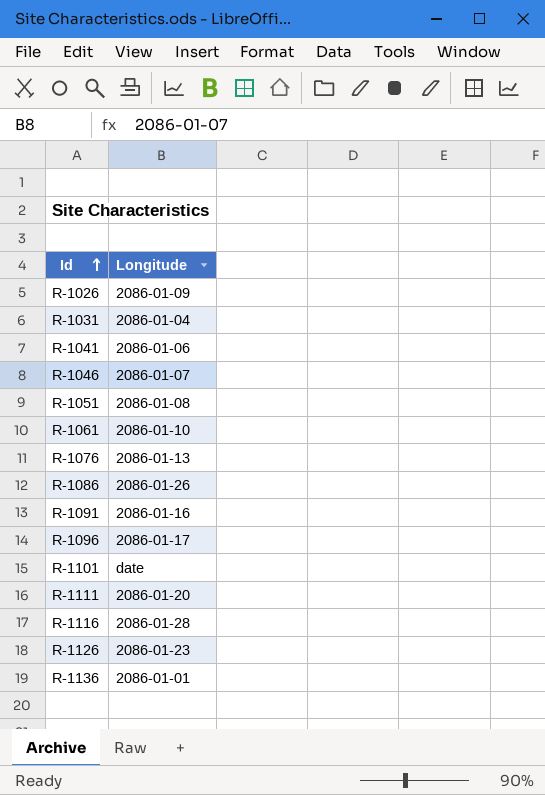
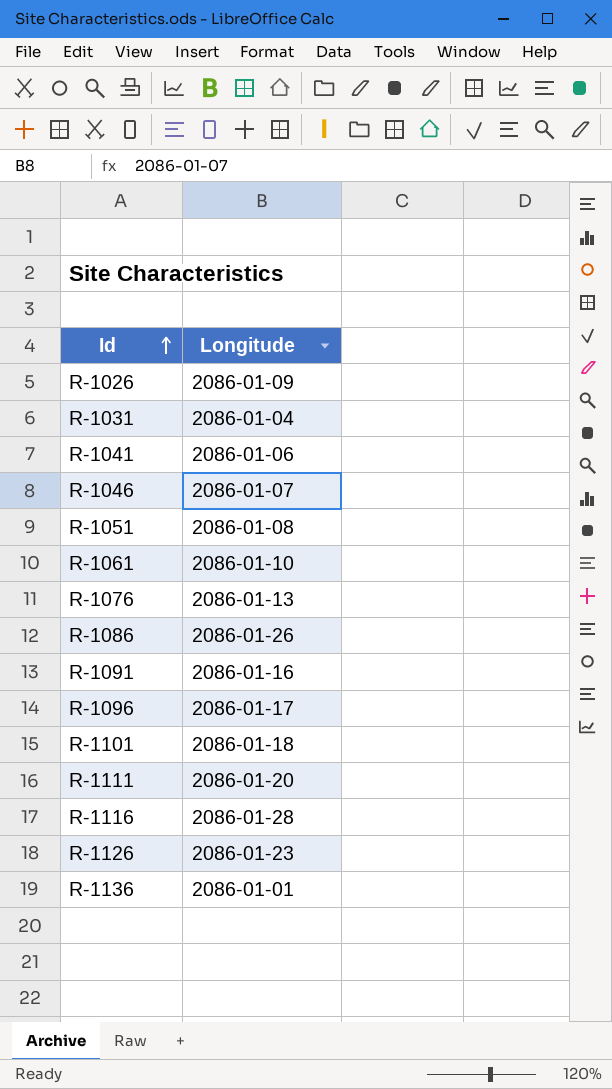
R-1101 | Longitude: date -> 2086-01-18

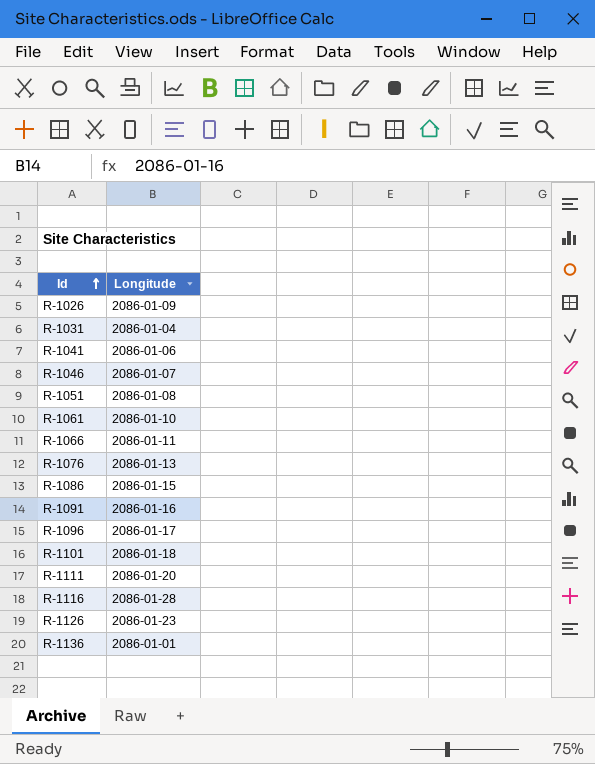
row R-1066: none -> 2086-01-11
R-1086 | Longitude: 2086-01-26 -> 2086-01-15

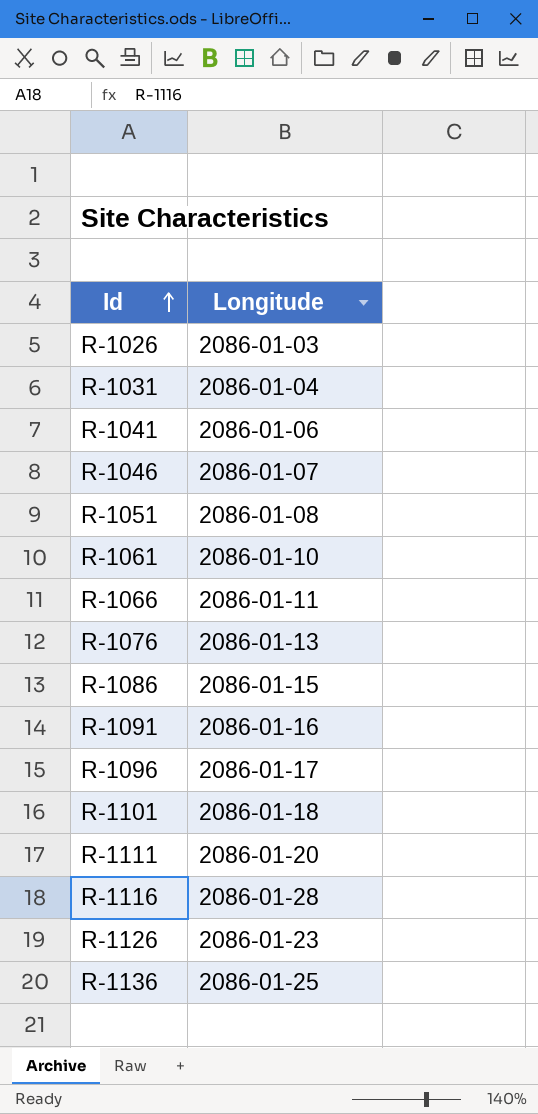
R-1026 | Longitude: 2086-01-09 -> 2086-01-03
R-1136 | Longitude: 2086-01-01 -> 2086-01-25

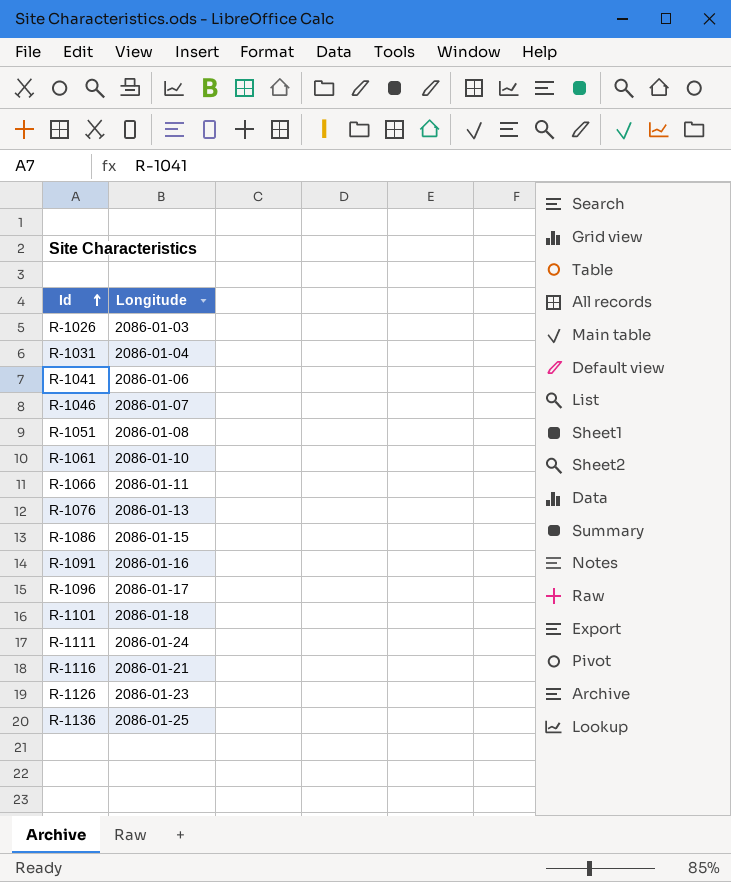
R-1111 | Longitude: 2086-01-20 -> 2086-01-24
R-1116 | Longitude: 2086-01-28 -> 2086-01-21

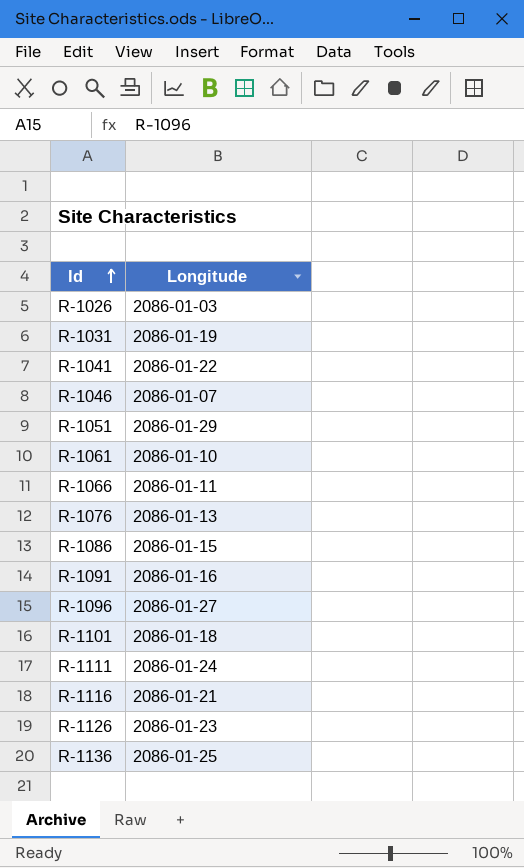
R-1031 | Longitude: 2086-01-04 -> 2086-01-19
R-1041 | Longitude: 2086-01-06 -> 2086-01-22
R-1051 | Longitude: 2086-01-08 -> 2086-01-29
R-1096 | Longitude: 2086-01-17 -> 2086-01-27

